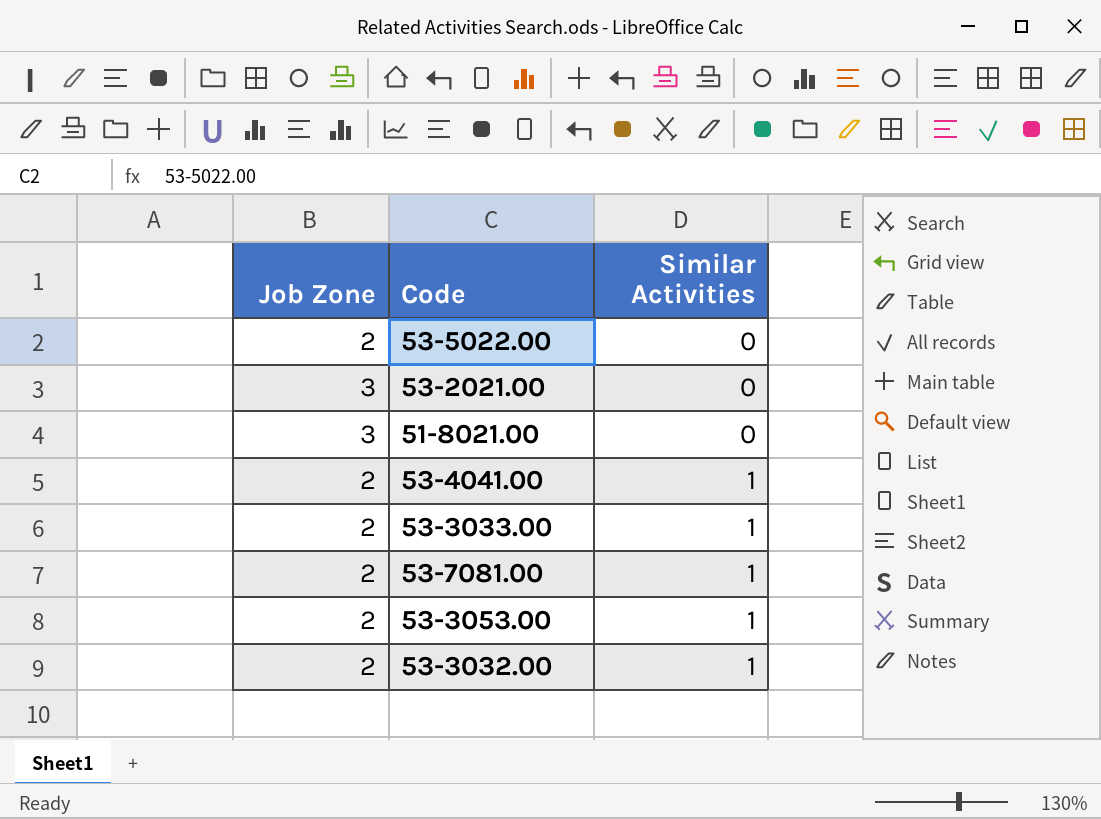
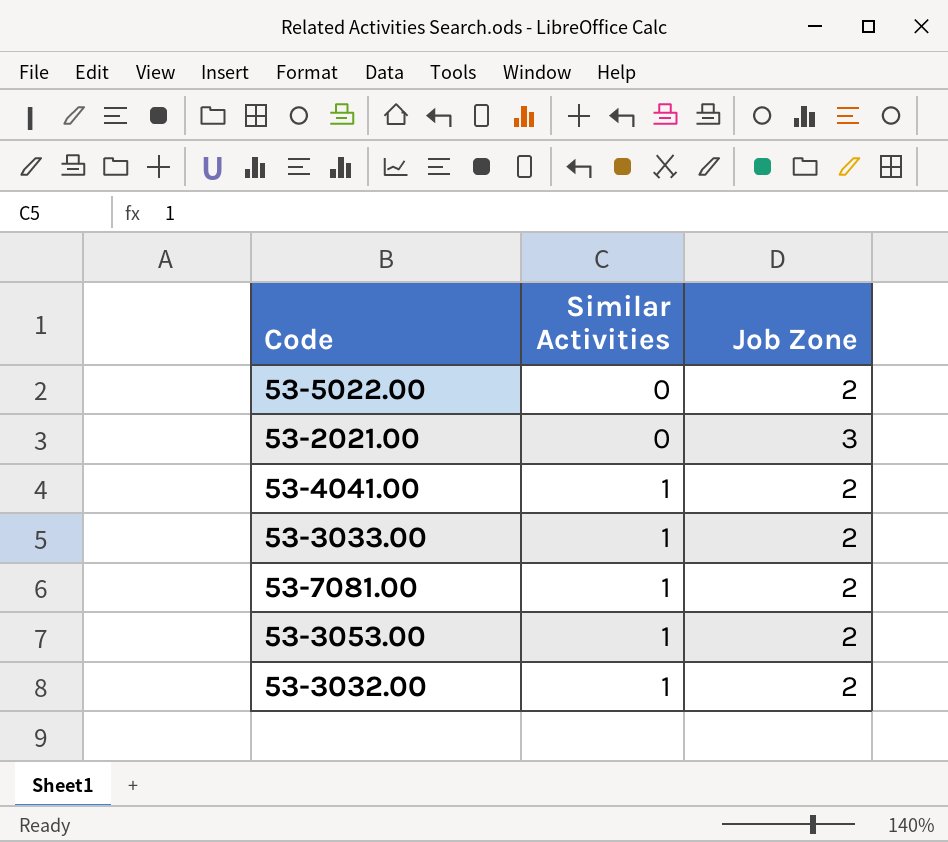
column Job Zone | position: 1 -> 3
row 51-8021.00: 3 | 0 -> none

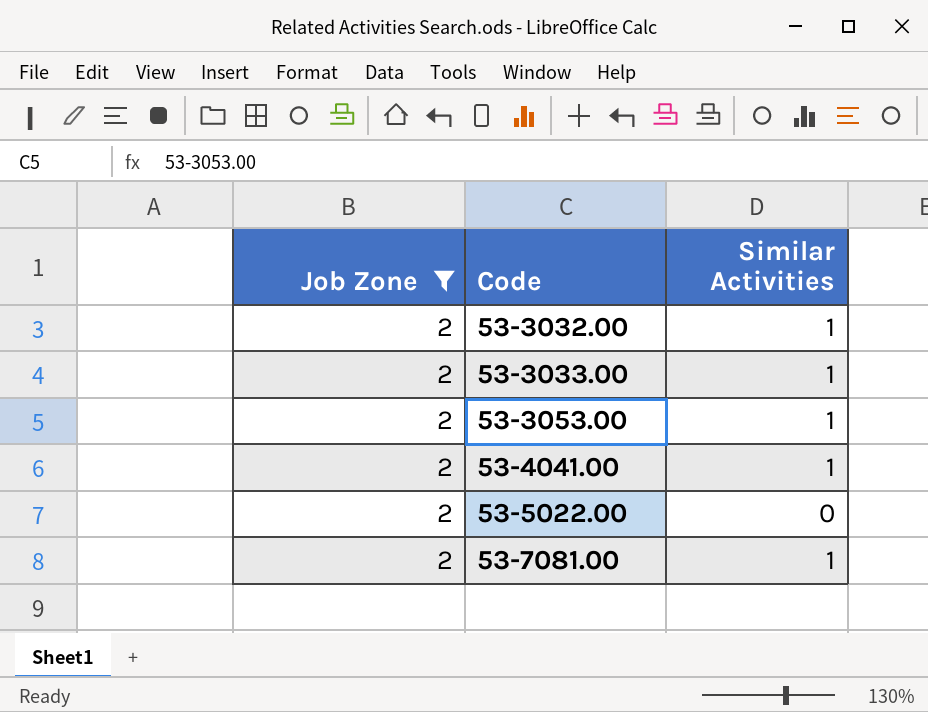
filter: none -> Job Zone = 2
row order: Similar Activities ascending -> Code ascending
column Job Zone | position: 3 -> 1

